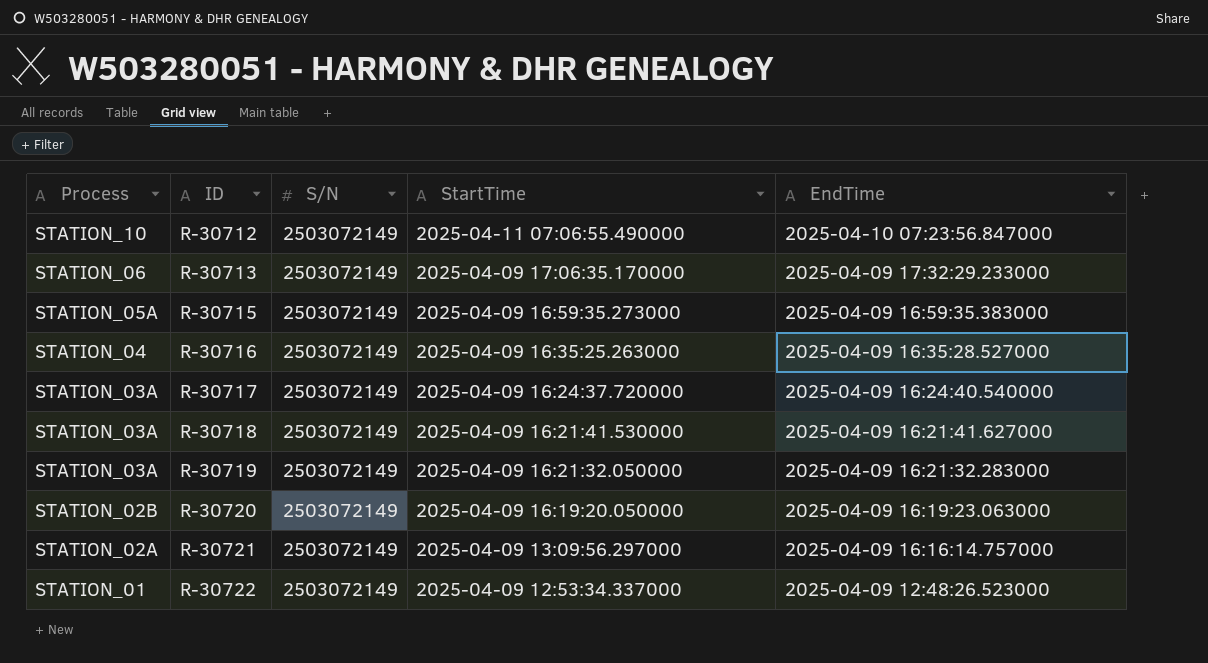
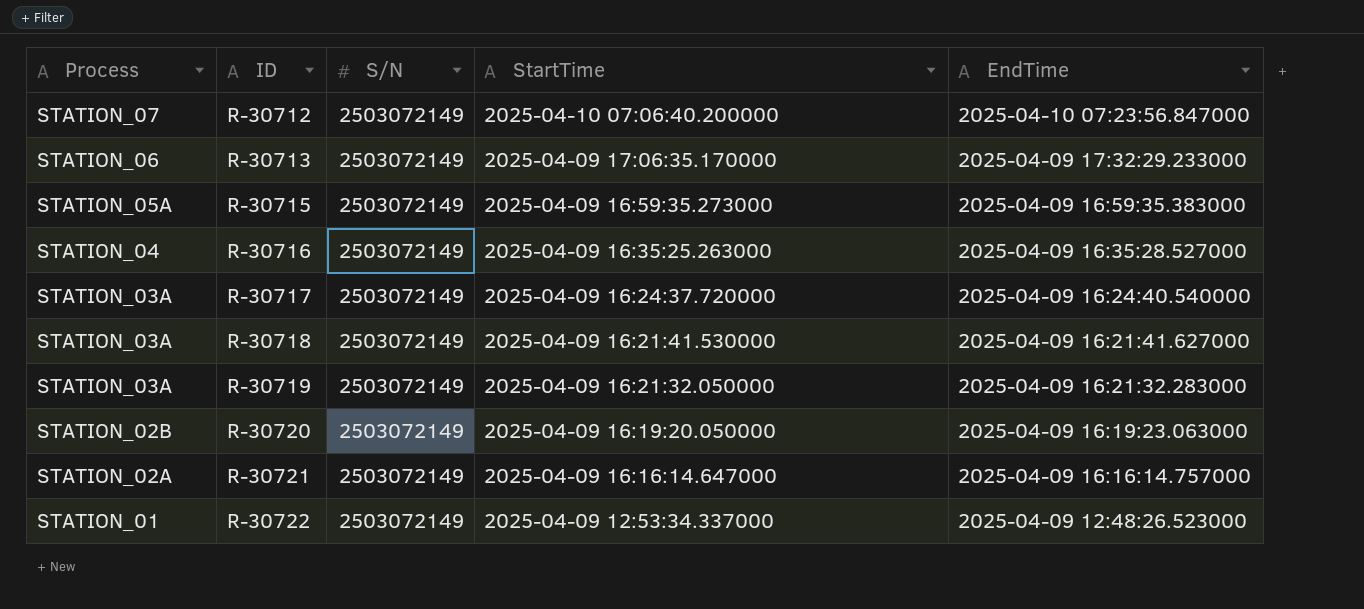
R-30712 | Process: STATION_10 -> STATION_07
R-30712 | StartTime: 2025-04-11 07:06:55.490000 -> 2025-04-10 07:06:40.200000
R-30721 | StartTime: 2025-04-09 13:09:56.297000 -> 2025-04-09 16:16:14.647000

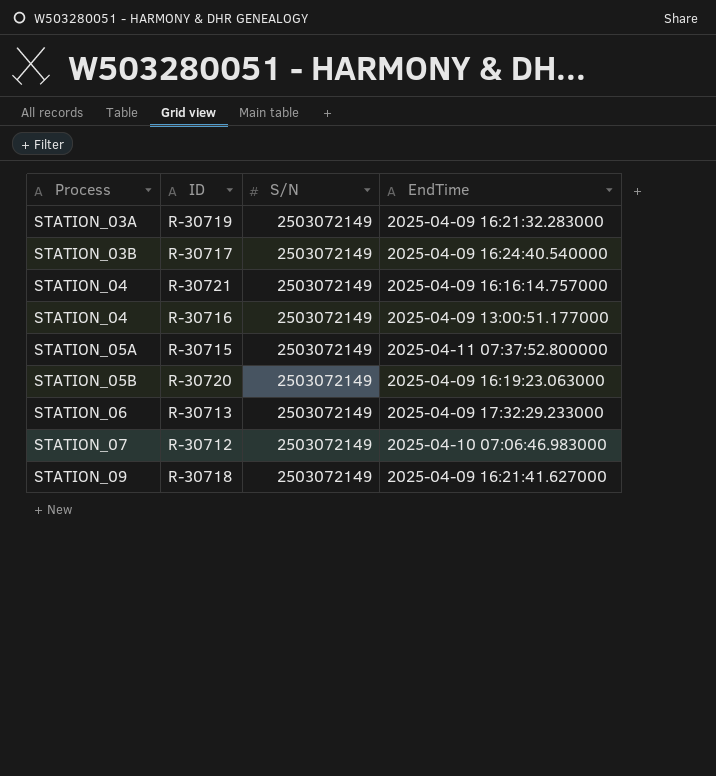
row order: Process descending -> Process ascending
column StartTime | position: 4 -> none
row R-30722: STATION_01 | 2503072149 | 2025-04-09 12:53:34.337000 | 2025-04-09 12:48:26.523000 -> none
R-30717 | Process: STATION_03A -> STATION_03B
R-30721 | Process: STATION_02A -> STATION_04
R-30716 | EndTime: 2025-04-09 16:35:28.527000 -> 2025-04-09 13:00:51.177000
R-30715 | EndTime: 2025-04-09 16:59:35.383000 -> 2025-04-11 07:37:52.800000
R-30720 | Process: STATION_02B -> STATION_05B
R-30712 | EndTime: 2025-04-10 07:23:56.847000 -> 2025-04-10 07:06:46.983000
R-30718 | Process: STATION_03A -> STATION_09

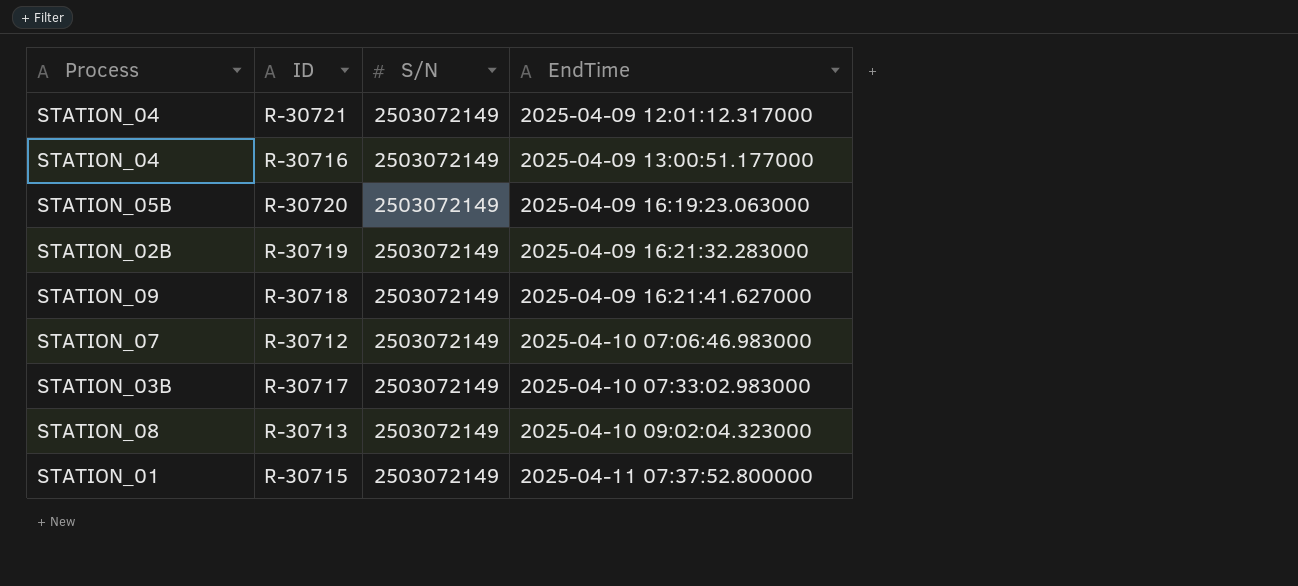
row order: Process ascending -> EndTime ascending
R-30721 | EndTime: 2025-04-09 16:16:14.757000 -> 2025-04-09 12:01:12.317000
R-30719 | Process: STATION_03A -> STATION_02B
R-30717 | EndTime: 2025-04-09 16:24:40.540000 -> 2025-04-10 07:33:02.983000
R-30713 | Process: STATION_06 -> STATION_08
R-30713 | EndTime: 2025-04-09 17:32:29.233000 -> 2025-04-10 09:02:04.323000
R-30715 | Process: STATION_05A -> STATION_01

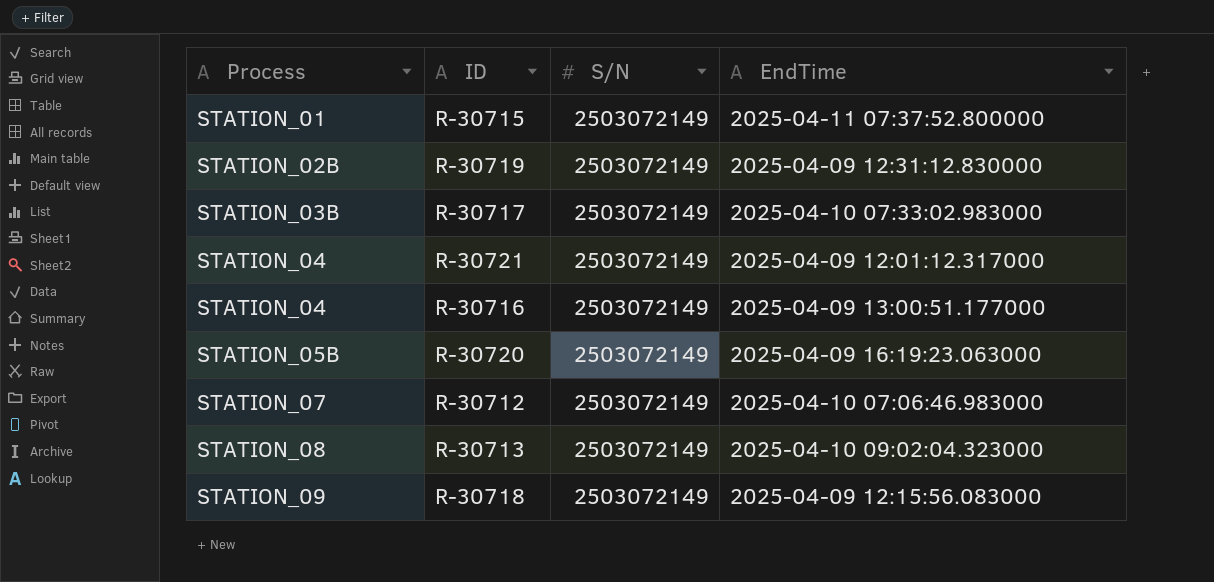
row order: EndTime ascending -> Process ascending
R-30719 | EndTime: 2025-04-09 16:21:32.283000 -> 2025-04-09 12:31:12.830000
R-30718 | EndTime: 2025-04-09 16:21:41.627000 -> 2025-04-09 12:15:56.083000

